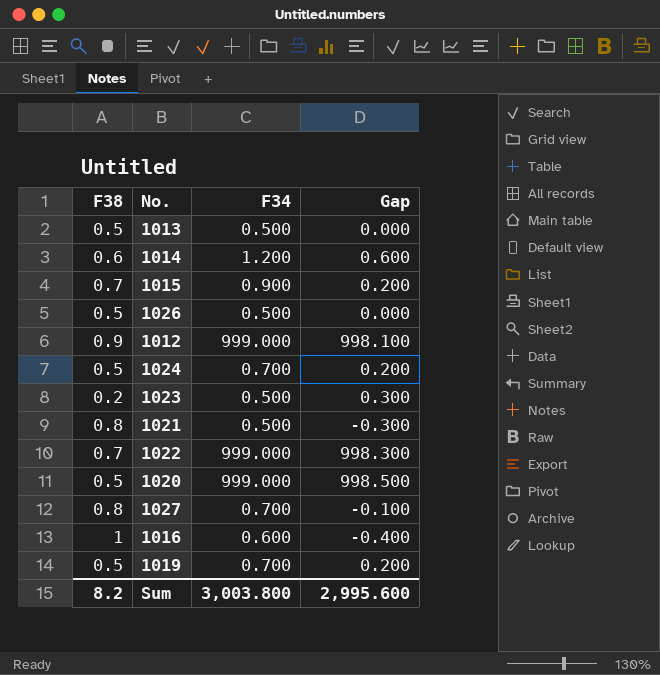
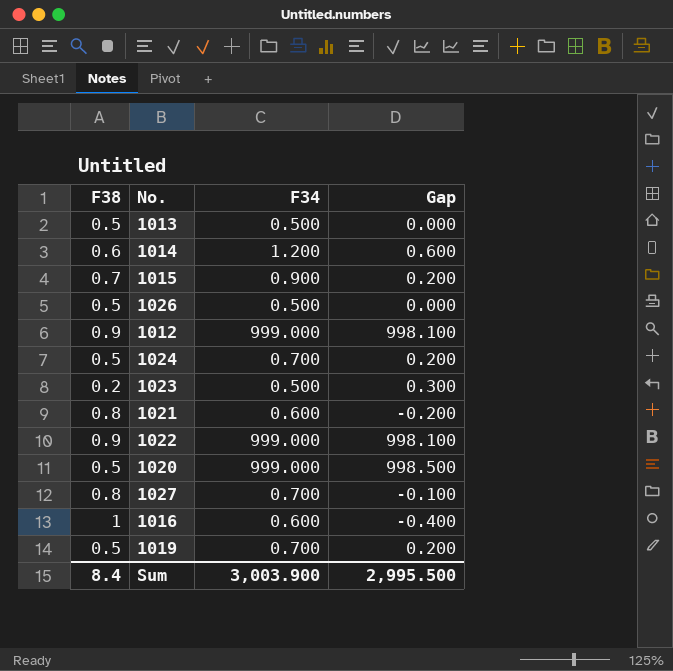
1021 | F34: 0.500 -> 0.600
1021 | Gap: -0.300 -> -0.200
1022 | F38: 0.7 -> 0.9
1022 | Gap: 998.300 -> 998.100
Sum | F38: 8.2 -> 8.4
Sum | F34: 3,003.800 -> 3,003.900
Sum | Gap: 2,995.600 -> 2,995.500

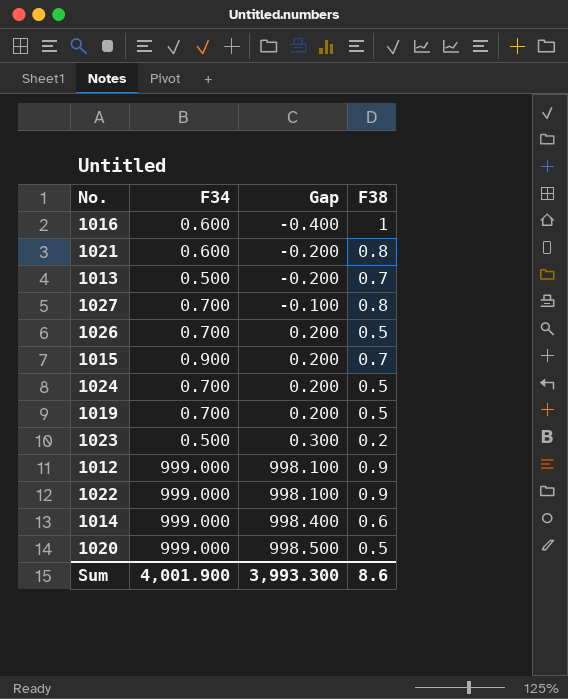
row order: none -> Gap ascending
column F38 | position: 1 -> 4
1013 | Gap: 0.000 -> -0.200
1013 | F38: 0.5 -> 0.7
1026 | F34: 0.500 -> 0.700
1026 | Gap: 0.000 -> 0.200
1014 | F34: 1.200 -> 999.000
1014 | Gap: 0.600 -> 998.400
Sum | F34: 3,003.900 -> 4,001.900
Sum | Gap: 2,995.500 -> 3,993.300
Sum | F38: 8.4 -> 8.6

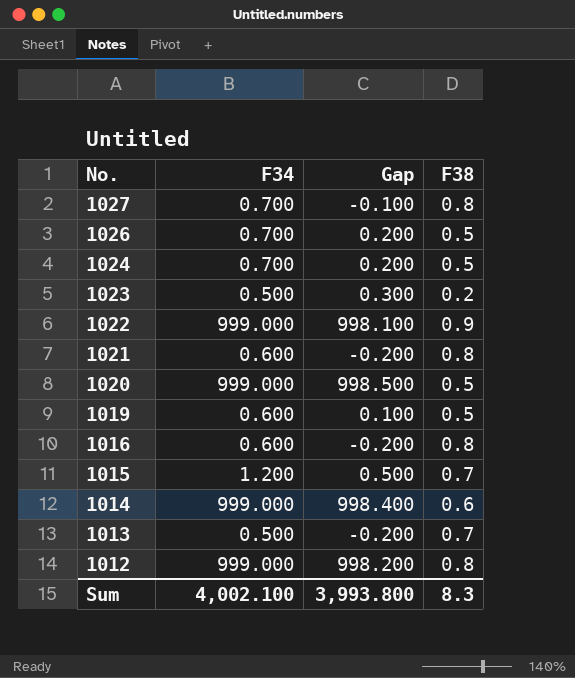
row order: Gap ascending -> No. descending
1019 | F34: 0.700 -> 0.600
1019 | Gap: 0.200 -> 0.100
1016 | Gap: -0.400 -> -0.200
1016 | F38: 1 -> 0.8
1015 | F34: 0.900 -> 1.200
1015 | Gap: 0.200 -> 0.500
1012 | Gap: 998.100 -> 998.200
1012 | F38: 0.9 -> 0.8
Sum | F34: 4,001.900 -> 4,002.100
Sum | Gap: 3,993.300 -> 3,993.800
Sum | F38: 8.6 -> 8.3

